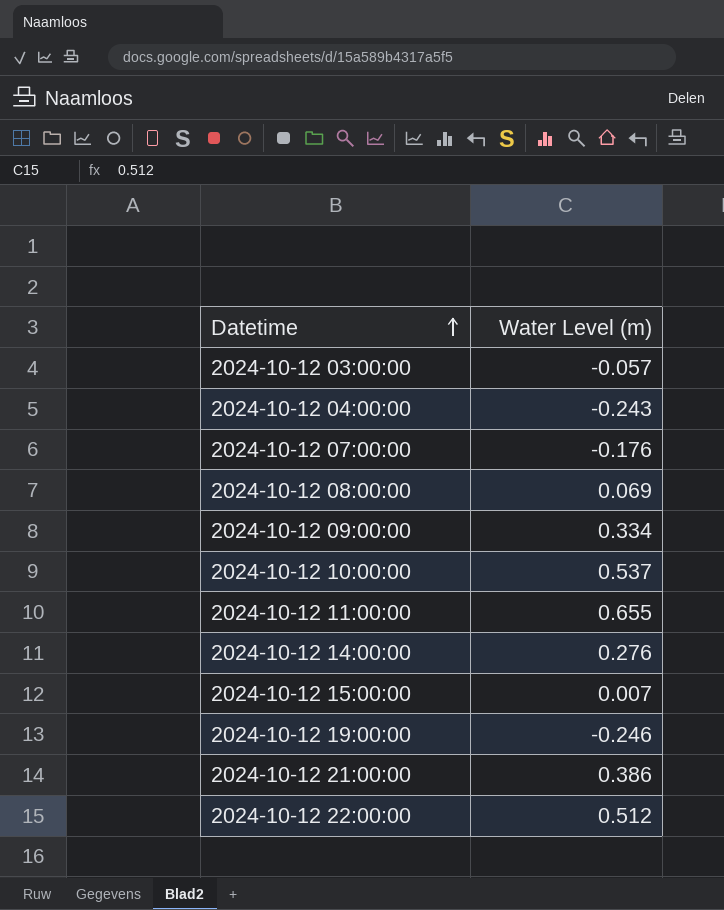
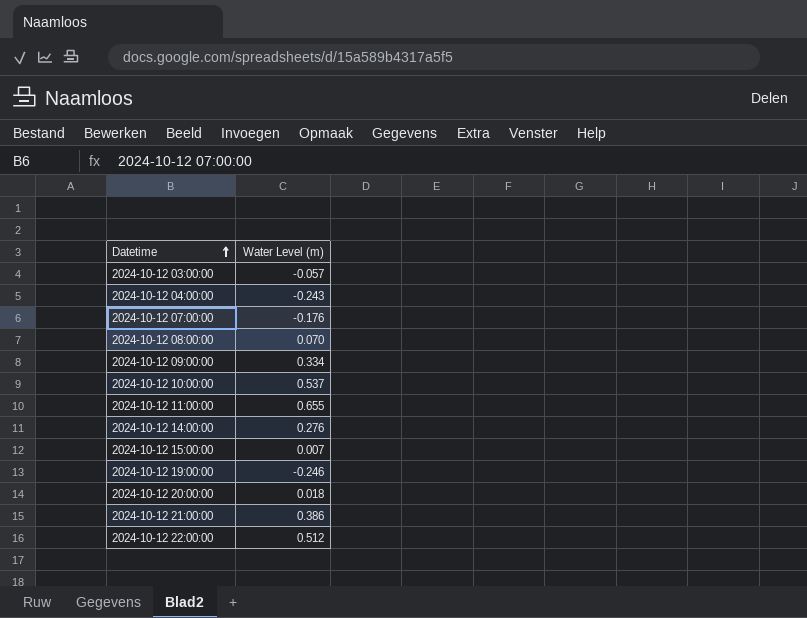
2024-10-12 08:00:00 | Water Level (m): 0.069 -> 0.070
row 2024-10-12 20:00:00: none -> 0.018

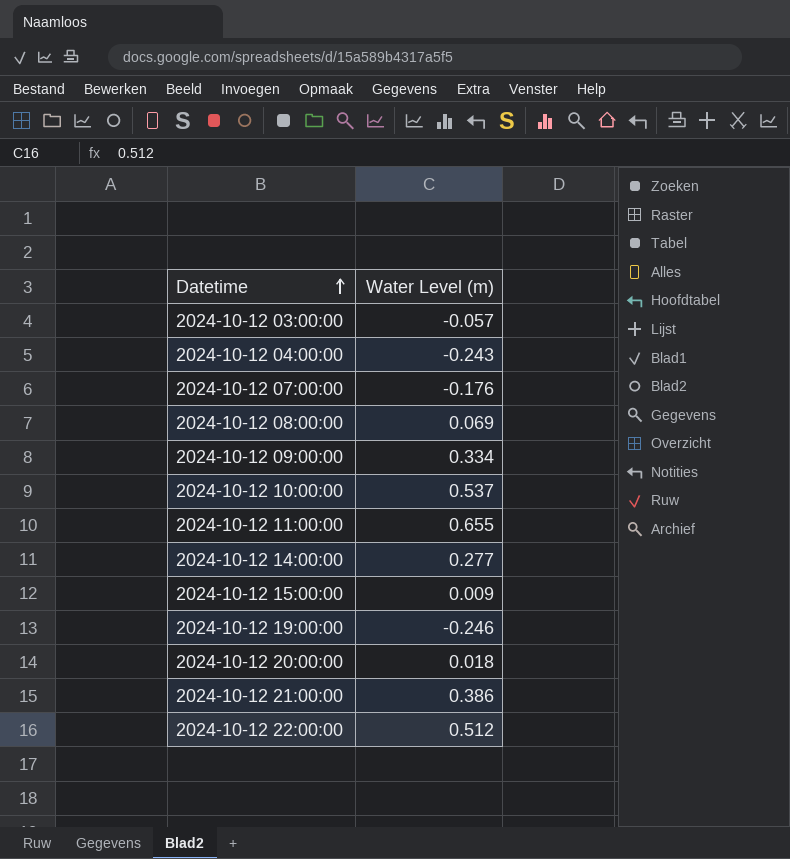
2024-10-12 08:00:00 | Water Level (m): 0.070 -> 0.069
2024-10-12 14:00:00 | Water Level (m): 0.276 -> 0.277
2024-10-12 15:00:00 | Water Level (m): 0.007 -> 0.009

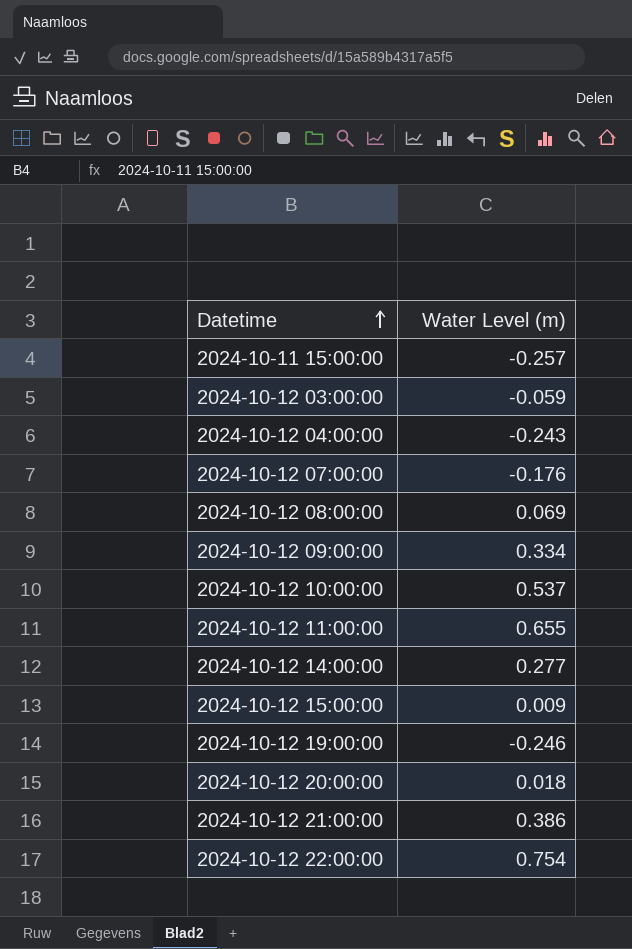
row 2024-10-11 15:00:00: none -> -0.257
2024-10-12 03:00:00 | Water Level (m): -0.057 -> -0.059
2024-10-12 22:00:00 | Water Level (m): 0.512 -> 0.754

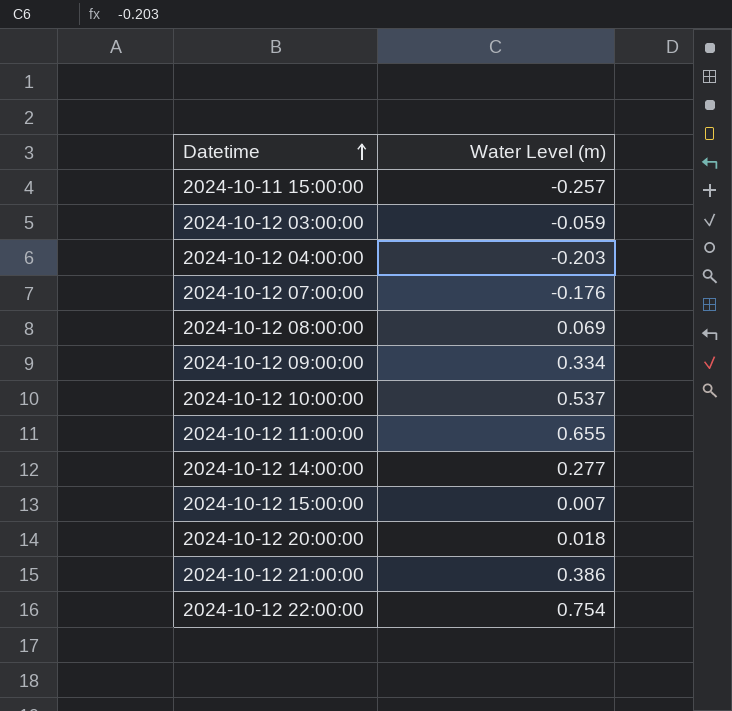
row 2024-10-12 19:00:00: -0.246 -> none
2024-10-12 04:00:00 | Water Level (m): -0.243 -> -0.203
2024-10-12 15:00:00 | Water Level (m): 0.009 -> 0.007

